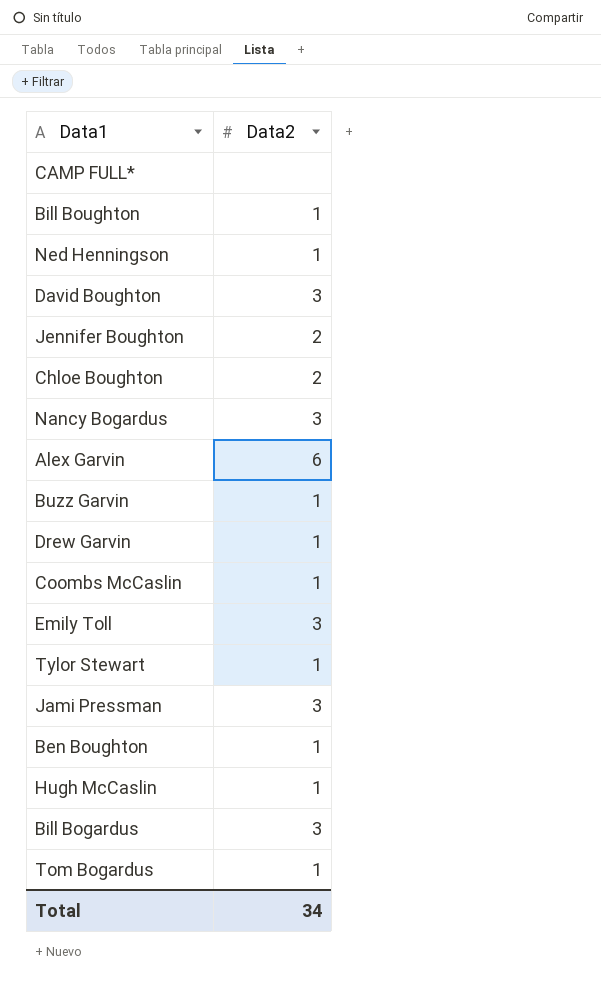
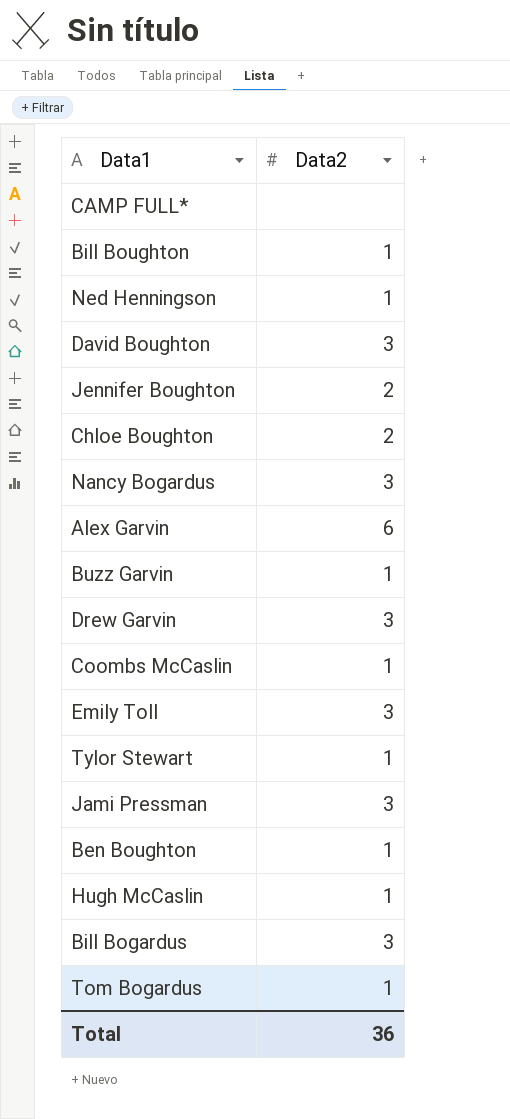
Drew Garvin | Data2: 1 -> 3
Total | Data2: 34 -> 36

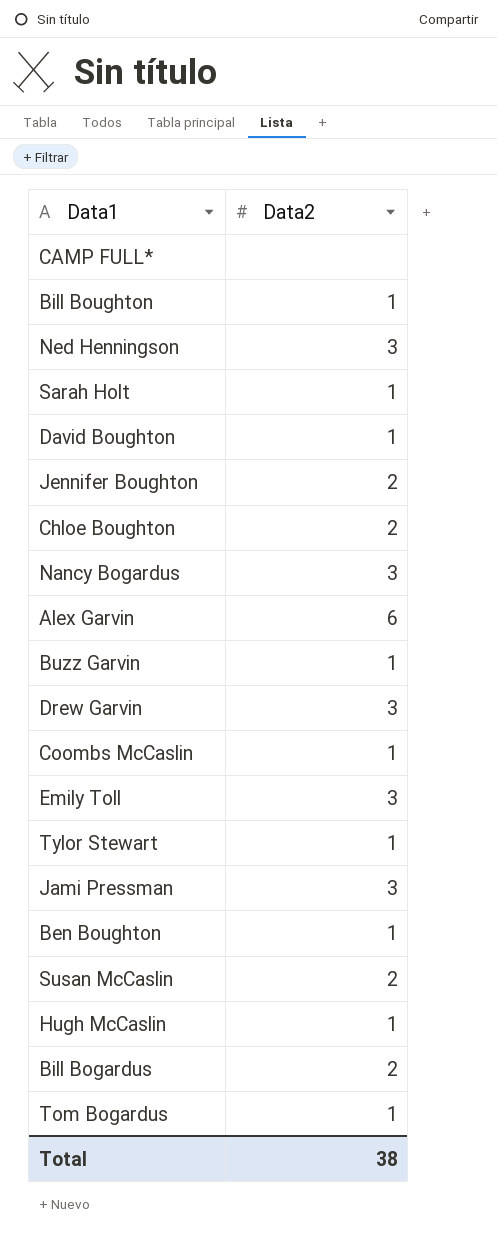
Ned Henningson | Data2: 1 -> 3
row Sarah Holt: none -> 1
David Boughton | Data2: 3 -> 1
row Susan McCaslin: none -> 2
Bill Bogardus | Data2: 3 -> 2
Total | Data2: 36 -> 38

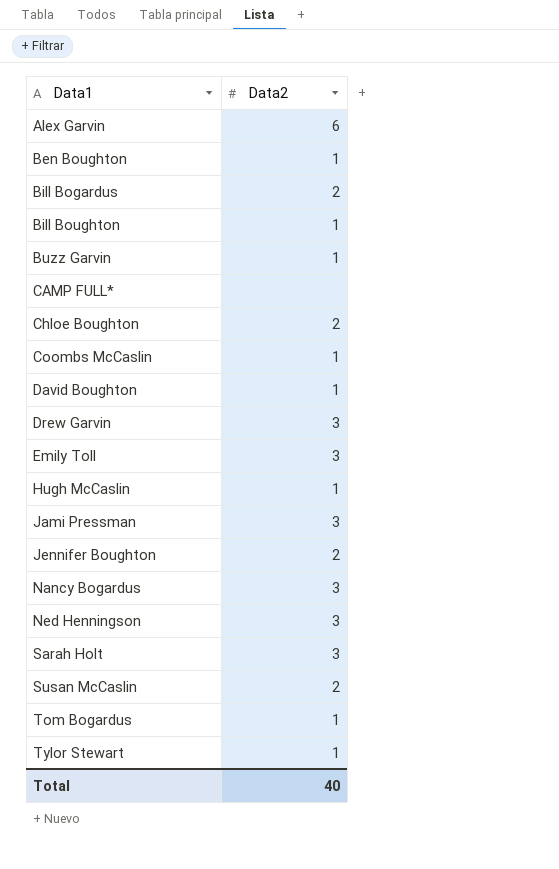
row order: none -> Data1 ascending
Sarah Holt | Data2: 1 -> 3
Total | Data2: 38 -> 40

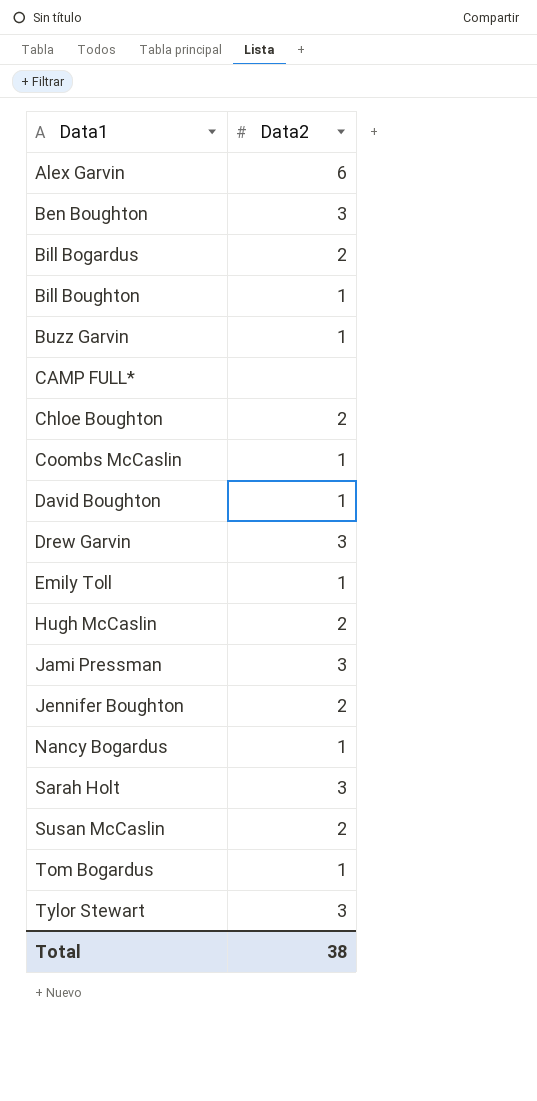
row Ned Henningson: 3 -> none
Ben Boughton | Data2: 1 -> 3
Emily Toll | Data2: 3 -> 1
Hugh McCaslin | Data2: 1 -> 2
Nancy Bogardus | Data2: 3 -> 1
Tylor Stewart | Data2: 1 -> 3
Total | Data2: 40 -> 38

